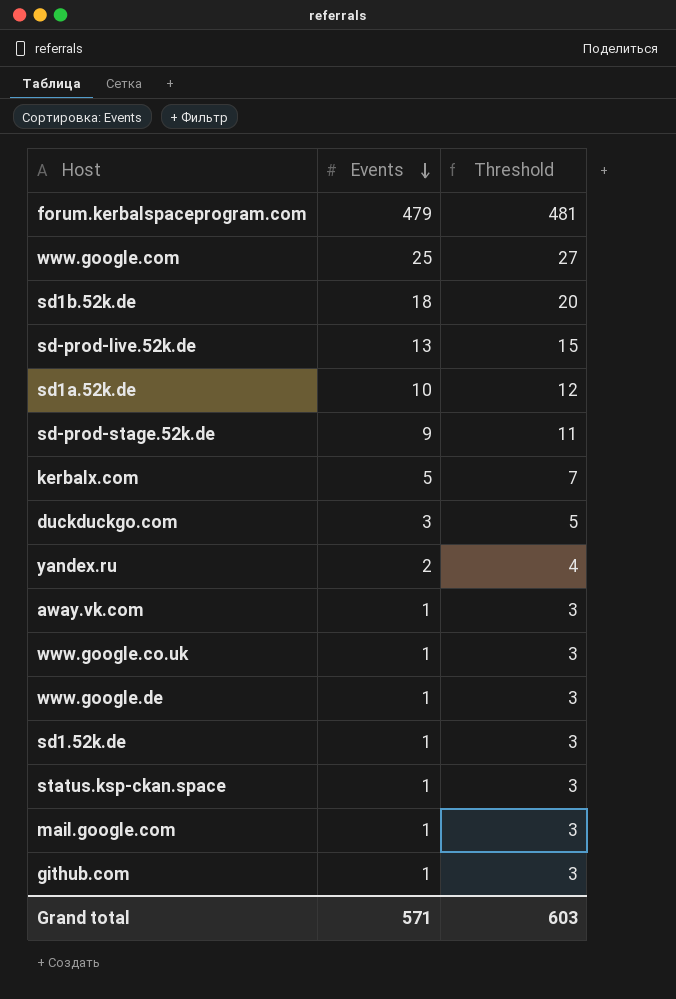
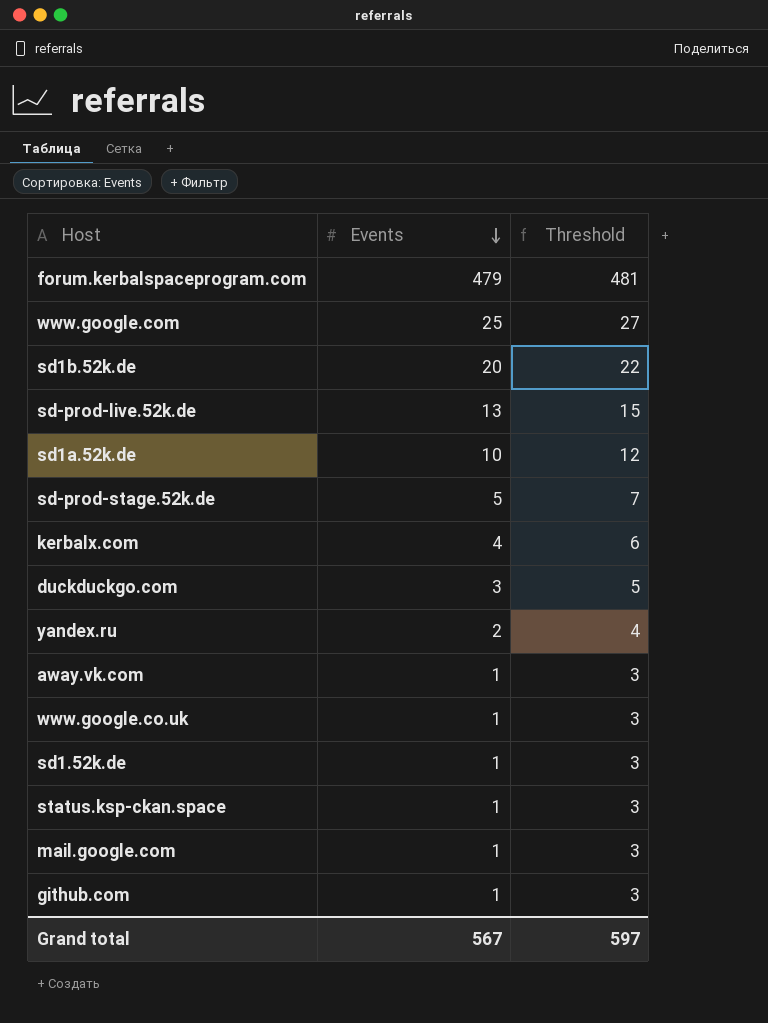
row www.google.de: 1 | 3 -> none
sd1b.52k.de | Events: 18 -> 20
sd1b.52k.de | Threshold: 20 -> 22
sd-prod-stage.52k.de | Events: 9 -> 5
sd-prod-stage.52k.de | Threshold: 11 -> 7
kerbalx.com | Events: 5 -> 4
kerbalx.com | Threshold: 7 -> 6
Grand total | Events: 571 -> 567
Grand total | Threshold: 603 -> 597

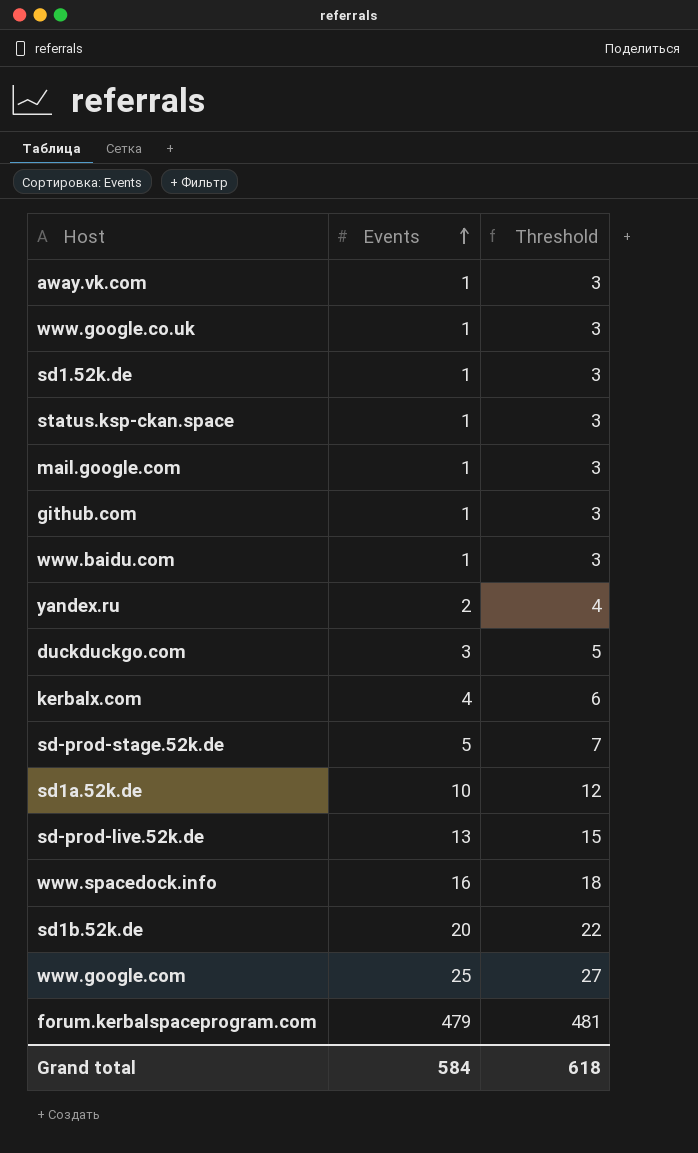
row order: Events descending -> Events ascending
row www.baidu.com: none -> 1 | 3
row www.spacedock.info: none -> 16 | 18
Grand total | Events: 567 -> 584
Grand total | Threshold: 597 -> 618

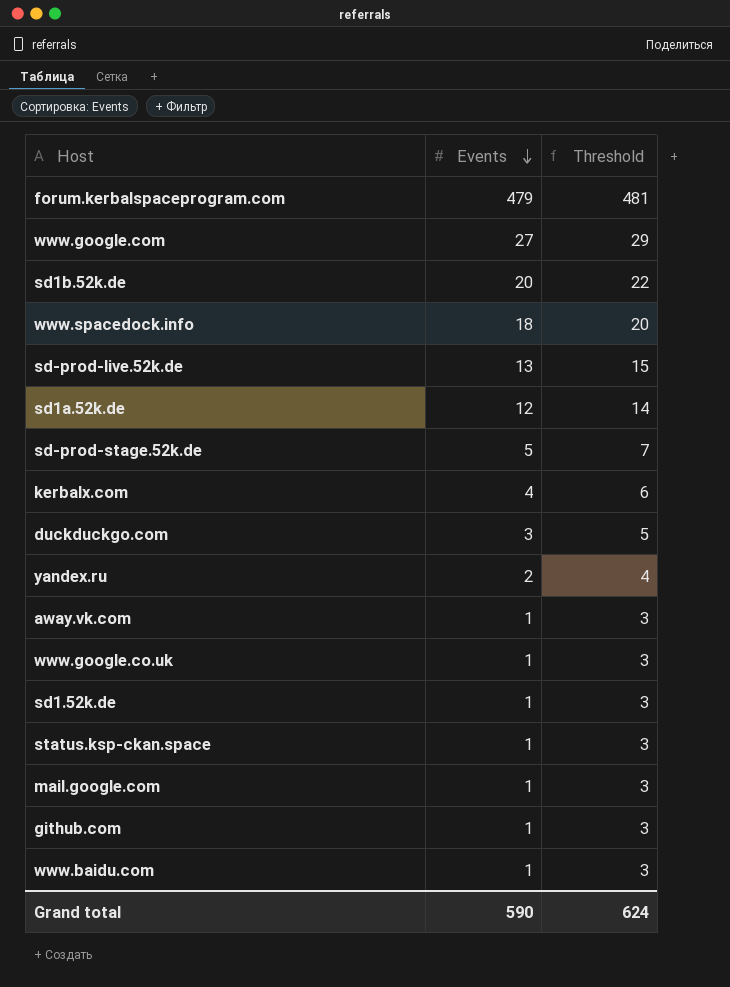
row order: Events ascending -> Events descending
www.google.com | Events: 25 -> 27
www.google.com | Threshold: 27 -> 29
www.spacedock.info | Events: 16 -> 18
www.spacedock.info | Threshold: 18 -> 20
sd1a.52k.de | Events: 10 -> 12
sd1a.52k.de | Threshold: 12 -> 14
Grand total | Events: 584 -> 590
Grand total | Threshold: 618 -> 624

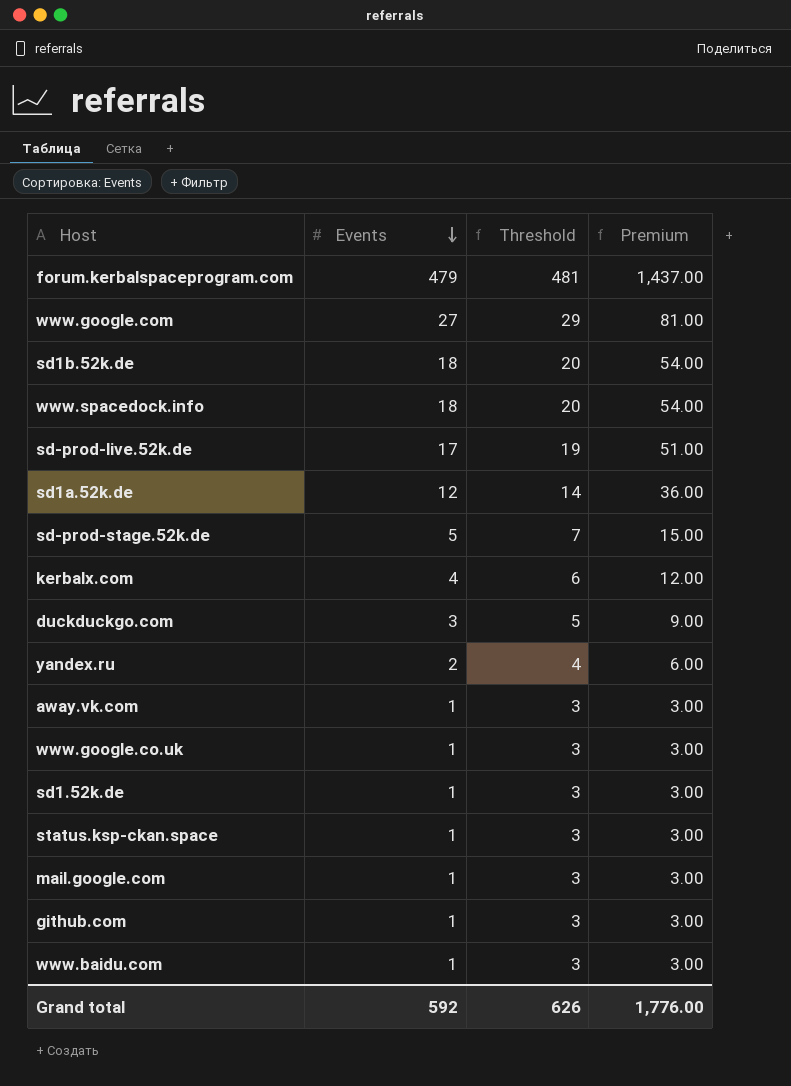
column Premium | formula: none -> [Events] * 3
sd1b.52k.de | Events: 20 -> 18
sd1b.52k.de | Threshold: 22 -> 20
sd-prod-live.52k.de | Events: 13 -> 17
sd-prod-live.52k.de | Threshold: 15 -> 19
Grand total | Events: 590 -> 592
Grand total | Threshold: 624 -> 626

